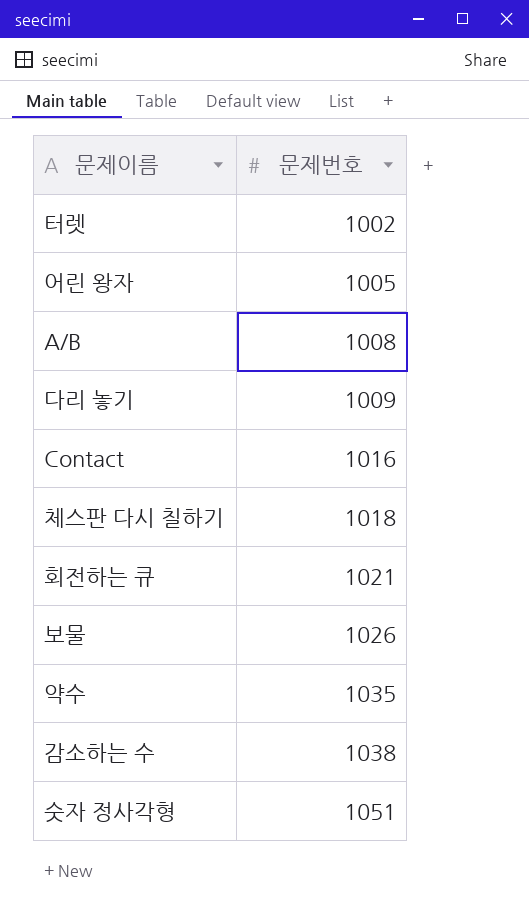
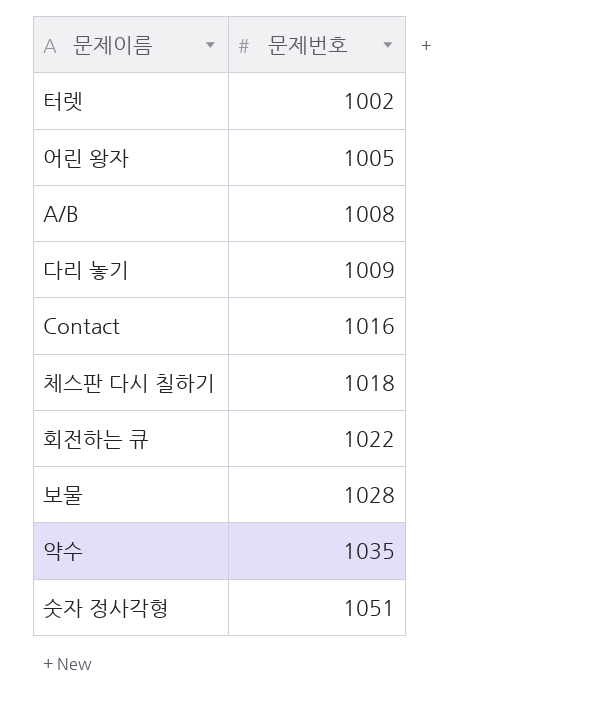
row 감소하는 수: 1038 -> none
회전하는 큐 | 문제번호: 1021 -> 1022
보물 | 문제번호: 1026 -> 1028

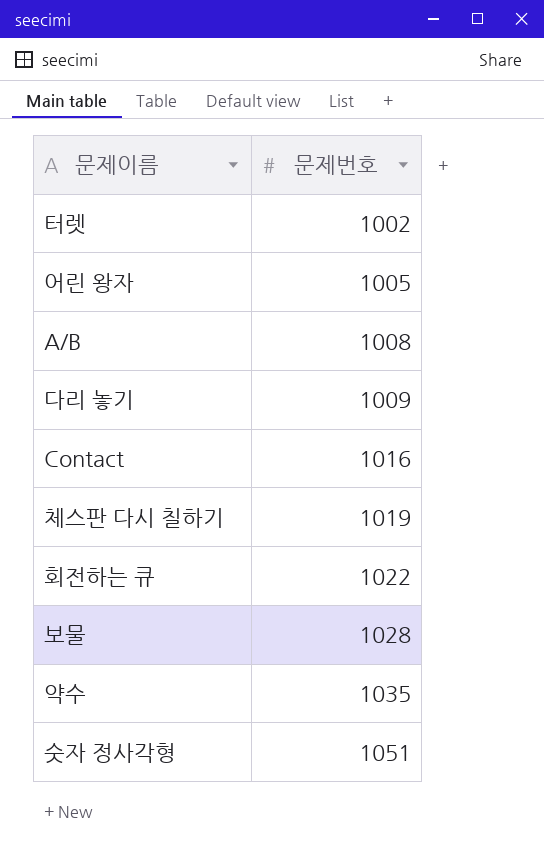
체스판 다시 칠하기 | 문제번호: 1018 -> 1019

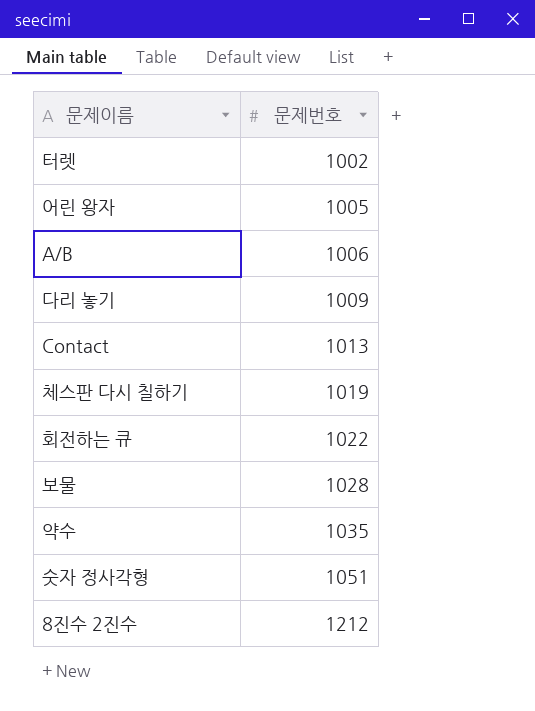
A/B | 문제번호: 1008 -> 1006
Contact | 문제번호: 1016 -> 1013
row 8진수 2진수: none -> 1212

